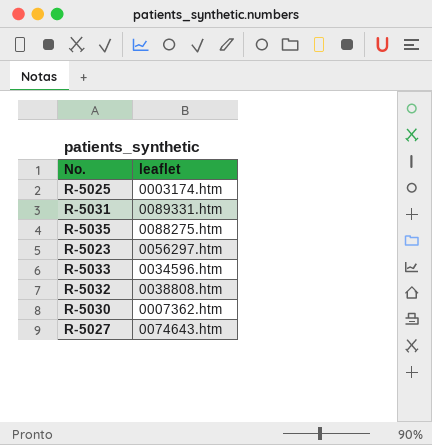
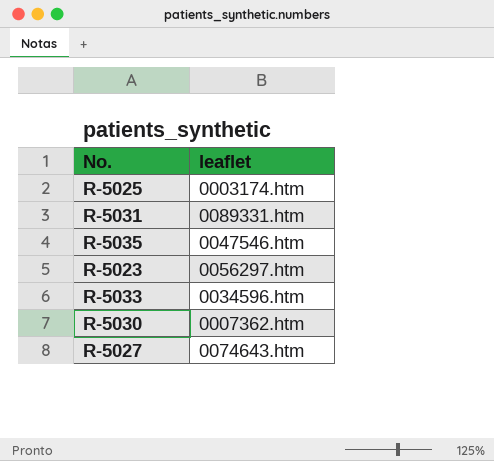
row R-5032: 0038808.htm -> none
R-5035 | leaflet: 0088275.htm -> 0047546.htm

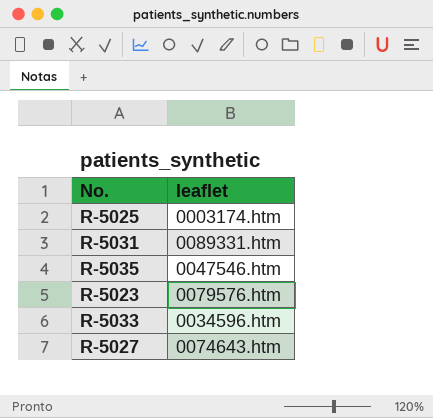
row R-5030: 0007362.htm -> none
R-5023 | leaflet: 0056297.htm -> 0079576.htm

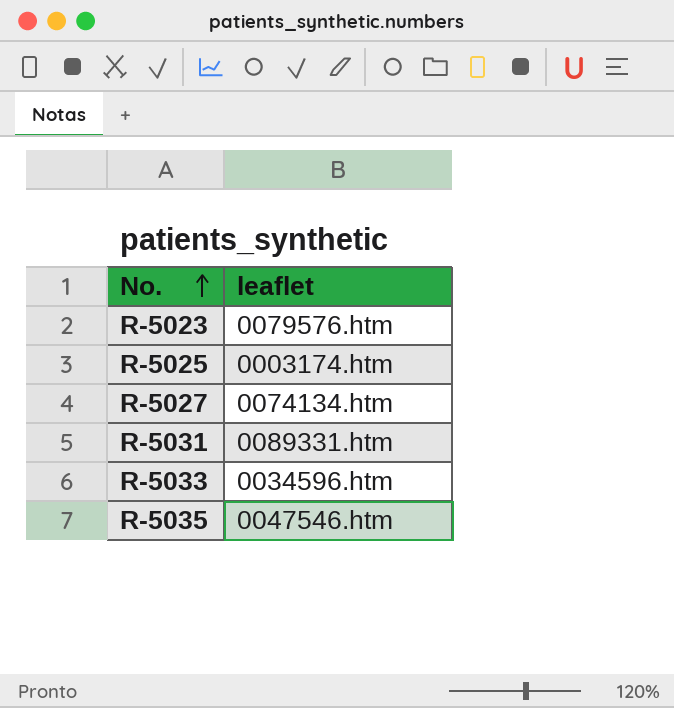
row order: none -> No. ascending
R-5027 | leaflet: 0074643.htm -> 0074134.htm

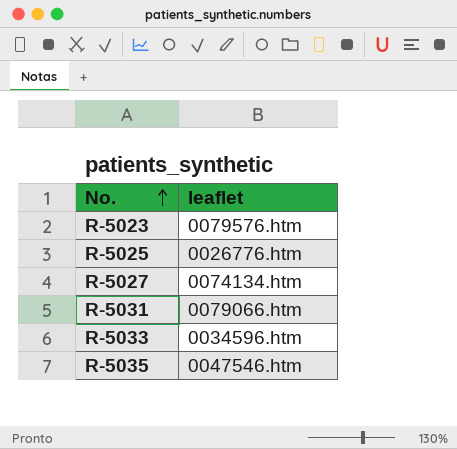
R-5025 | leaflet: 0003174.htm -> 0026776.htm
R-5031 | leaflet: 0089331.htm -> 0079066.htm

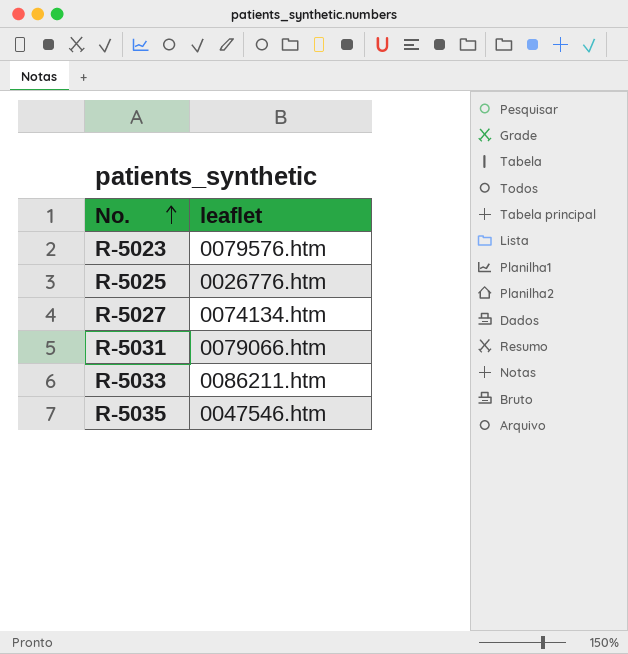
R-5033 | leaflet: 0034596.htm -> 0086211.htm

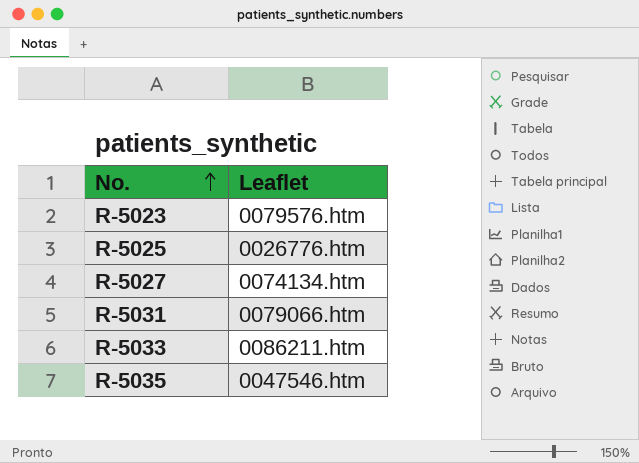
column name: leaflet -> Leaflet

